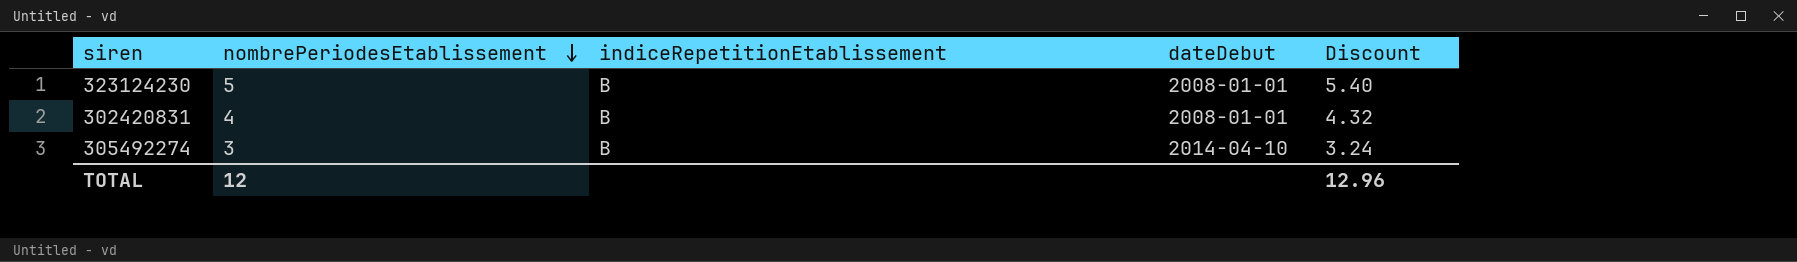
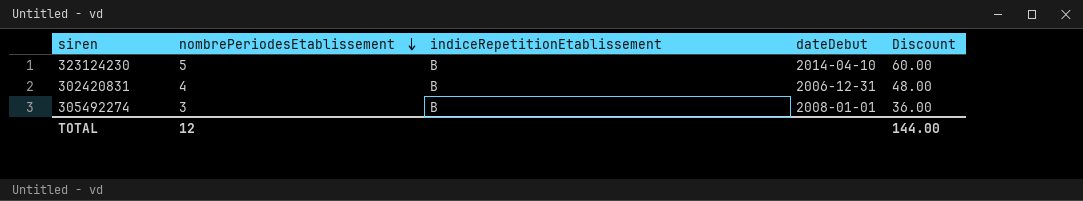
column Discount | formula: [nombrePeriodesEtablissement] * 1.08 -> [nombrePeriodesEtablissement] * 12
323124230 | dateDebut: 2008-01-01 -> 2014-04-10
302420831 | dateDebut: 2008-01-01 -> 2006-12-31
305492274 | dateDebut: 2014-04-10 -> 2008-01-01
TOTAL | Discount: 12.96 -> 144.00

